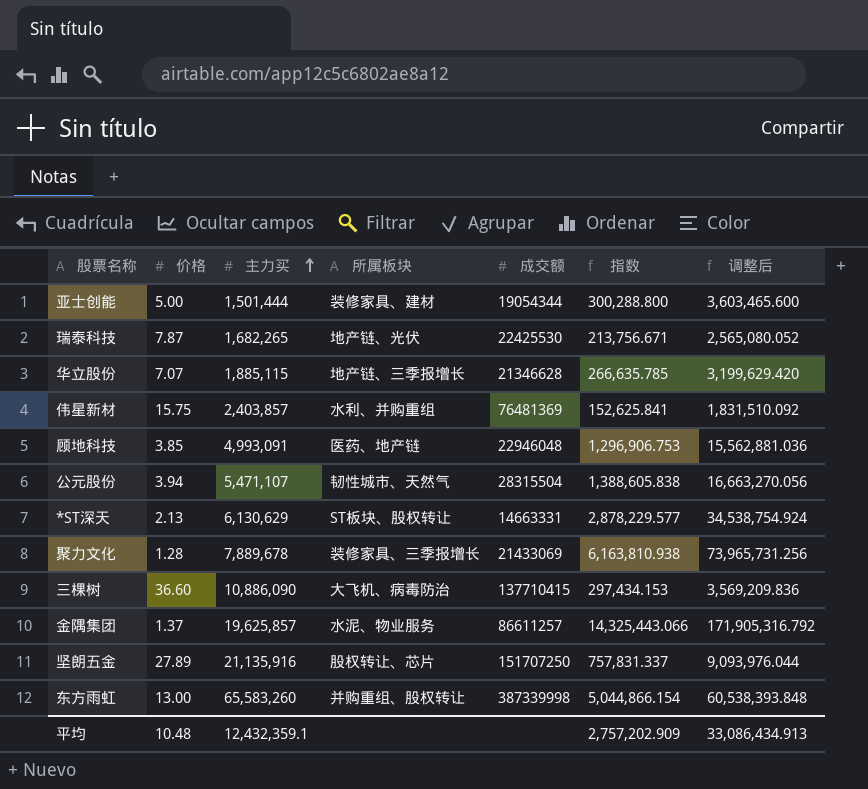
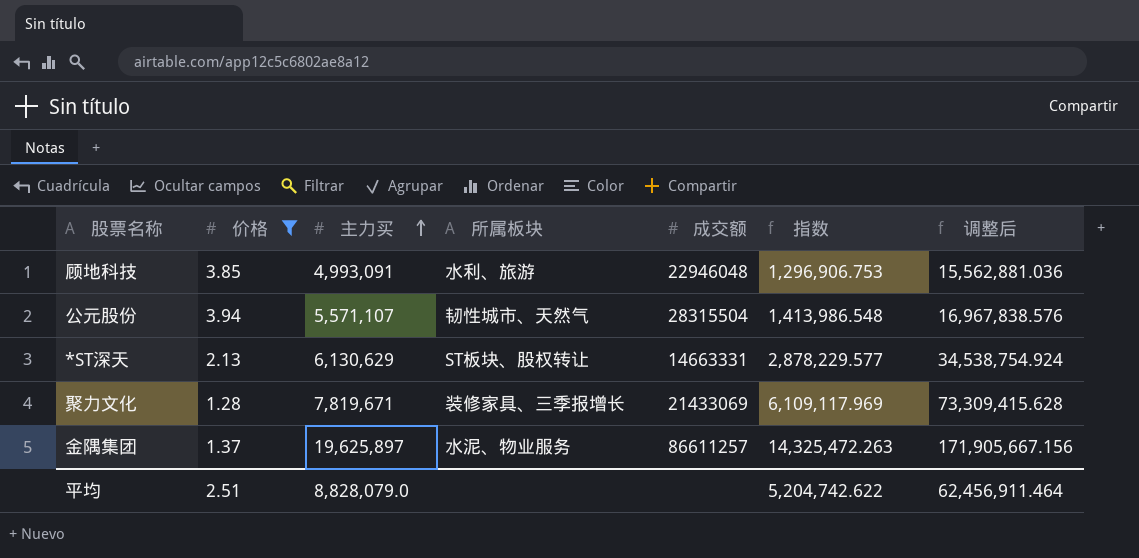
filter: none -> 价格 <= 3.94
顾地科技 | 所属板块: 医药、地产链 -> 水利、旅游
公元股份 | 主力买: 5,471,107 -> 5,571,107
公元股份 | 指数: 1,388,605.838 -> 1,413,986.548
公元股份 | 调整后: 16,663,270.056 -> 16,967,838.576
聚力文化 | 主力买: 7,889,678 -> 7,819,671
聚力文化 | 指数: 6,163,810.938 -> 6,109,117.969
聚力文化 | 调整后: 73,965,731.256 -> 73,309,415.628
金隅集团 | 主力买: 19,625,857 -> 19,625,897
金隅集团 | 指数: 14,325,443.066 -> 14,325,472.263
金隅集团 | 调整后: 171,905,316.792 -> 171,905,667.156
平均 | 价格: 10.48 -> 2.51
平均 | 主力买: 12,432,359.1 -> 8,828,079.0
平均 | 指数: 2,757,202.909 -> 5,204,742.622
平均 | 调整后: 33,086,434.913 -> 62,456,911.464

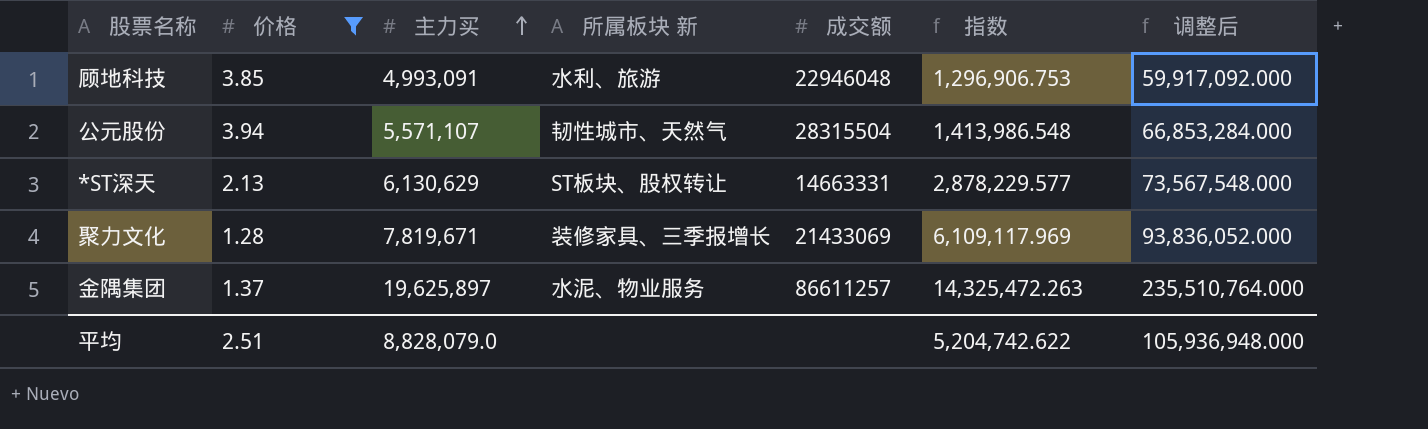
column name: 所属板块 -> 所属板块 新
column 调整后 | formula: [指数] * 12 -> [主力买] * 12
平均 | 调整后: 62,456,911.464 -> 105,936,948.000

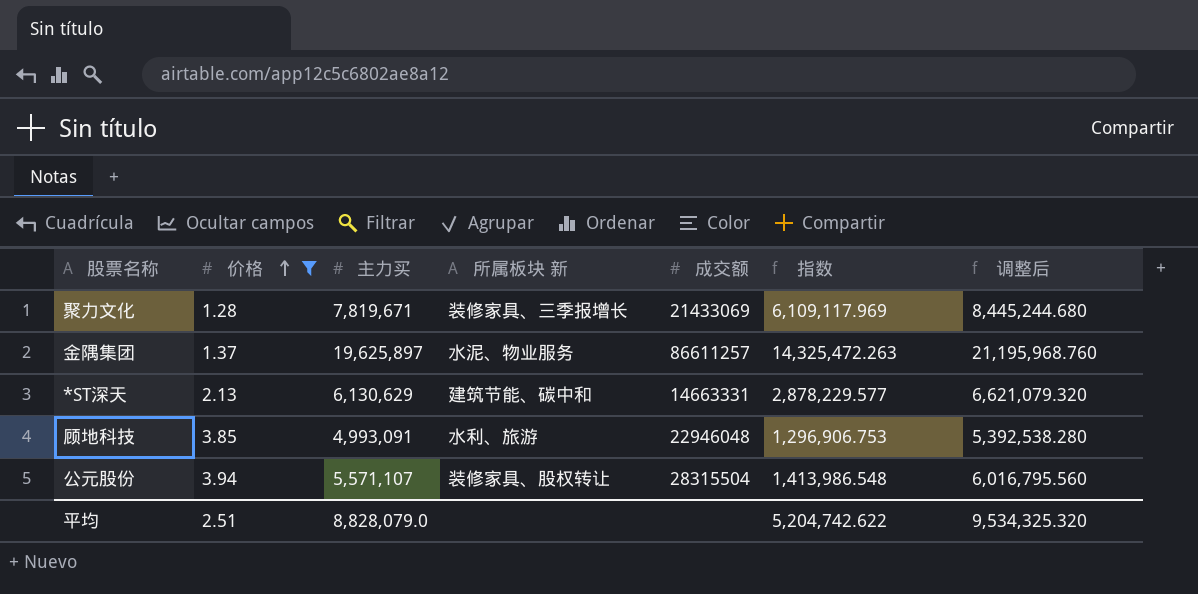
row order: 主力买 ascending -> 价格 ascending
column 调整后 | formula: [主力买] * 12 -> [主力买] * 1.08
*ST深天 | 所属板块 新: ST板块、股权转让 -> 建筑节能、碳中和
公元股份 | 所属板块 新: 韧性城市、天然气 -> 装修家具、股权转让
平均 | 调整后: 105,936,948.000 -> 9,534,325.320

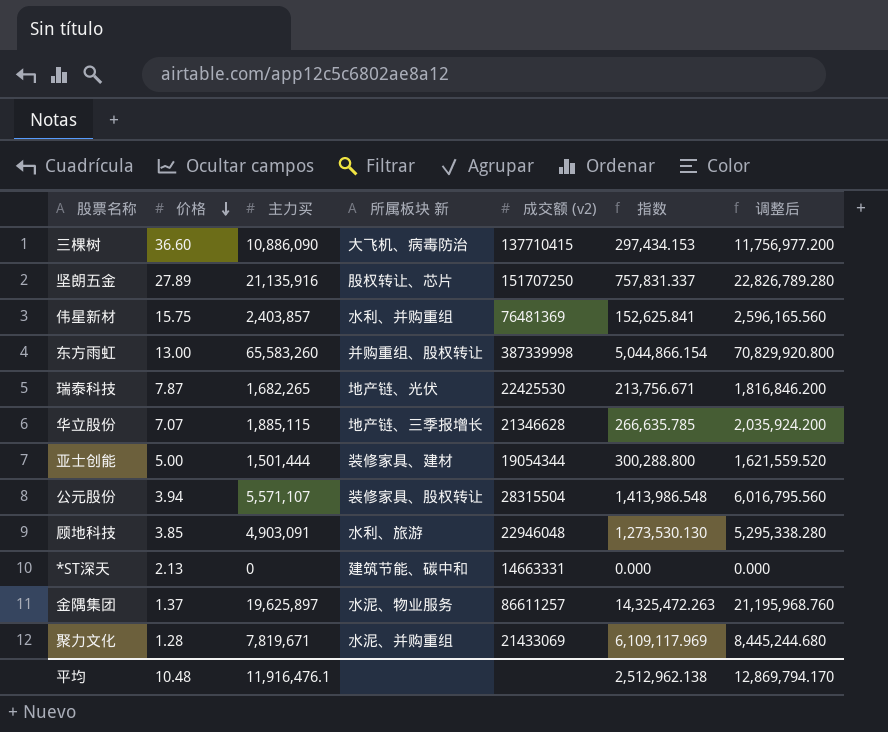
filter: 价格 <= 3.94 -> none
row order: 价格 ascending -> 价格 descending
column name: 成交额 -> 成交额 (v2)
顾地科技 | 主力买: 4,993,091 -> 4,903,091
顾地科技 | 指数: 1,296,906.753 -> 1,273,530.130
顾地科技 | 调整后: 5,392,538.280 -> 5,295,338.280
*ST深天 | 主力买: 6,130,629 -> 0
*ST深天 | 指数: 2,878,229.577 -> 0.000
*ST深天 | 调整后: 6,621,079.320 -> 0.000
聚力文化 | 所属板块 新: 装修家具、三季报增长 -> 水泥、并购重组
平均 | 价格: 2.51 -> 10.48
平均 | 主力买: 8,828,079.0 -> 11,916,476.1
平均 | 指数: 5,204,742.622 -> 2,512,962.138
平均 | 调整后: 9,534,325.320 -> 12,869,794.170

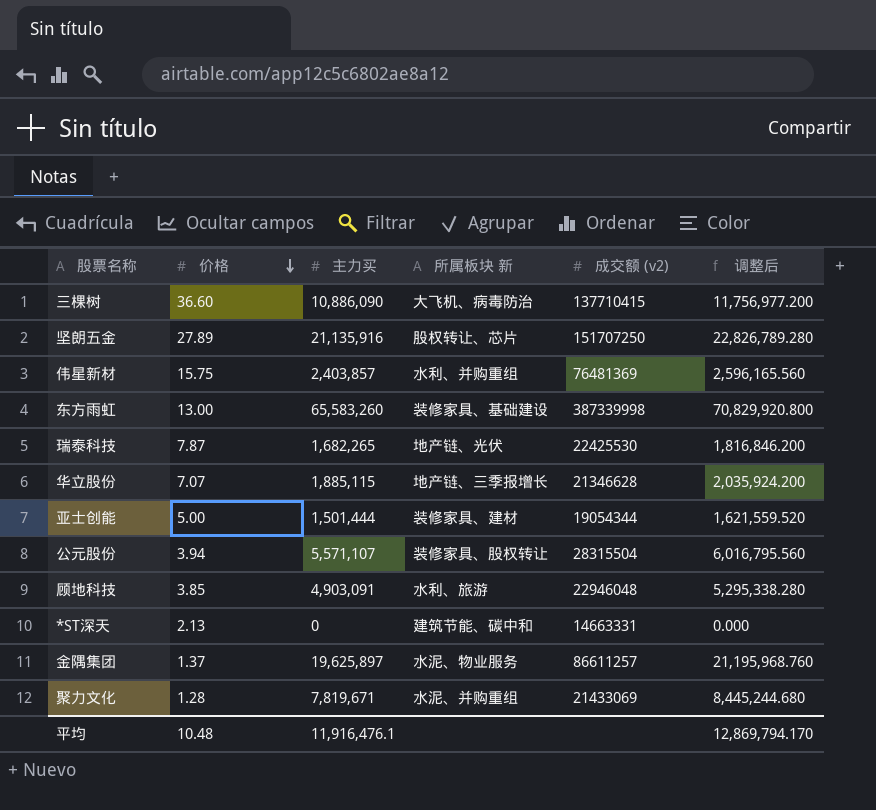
column 指数 | formula: [主力买] / [价格] -> none
东方雨虹 | 所属板块 新: 并购重组、股权转让 -> 装修家具、基础建设

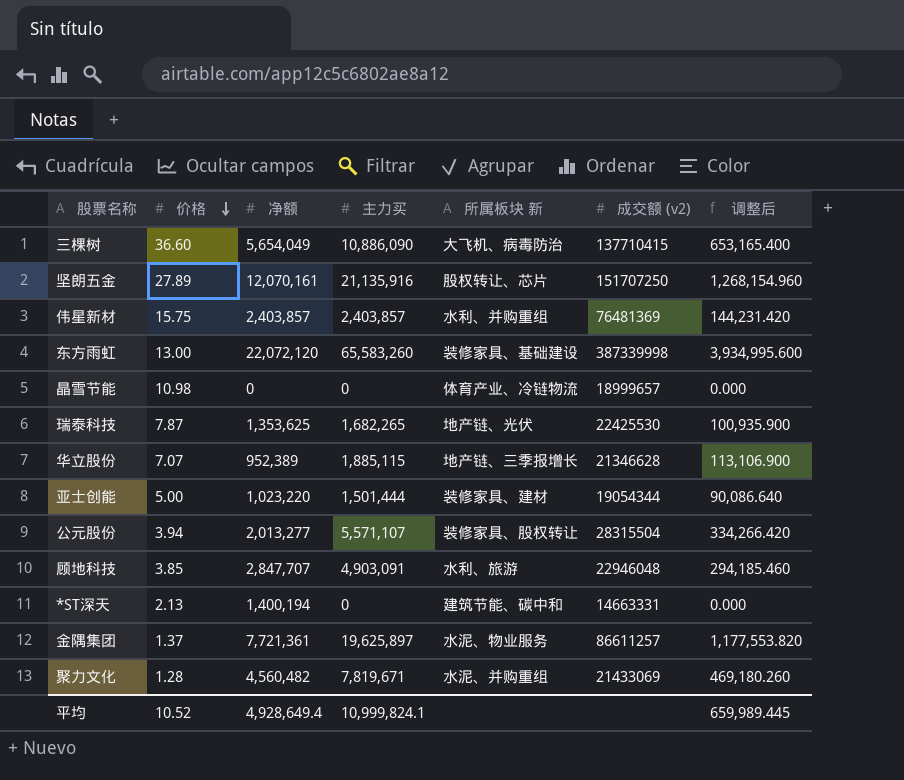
column 净额 | position: none -> 3
column 调整后 | formula: [主力买] * 1.08 -> [主力买] * 0.06
row 晶雪节能: none -> 10.98 | 0 | 0 | 体育产业、冷链物流 | 18999657 | 0.000
平均 | 价格: 10.48 -> 10.52
平均 | 主力买: 11,916,476.1 -> 10,999,824.1
平均 | 调整后: 12,869,794.170 -> 659,989.445

